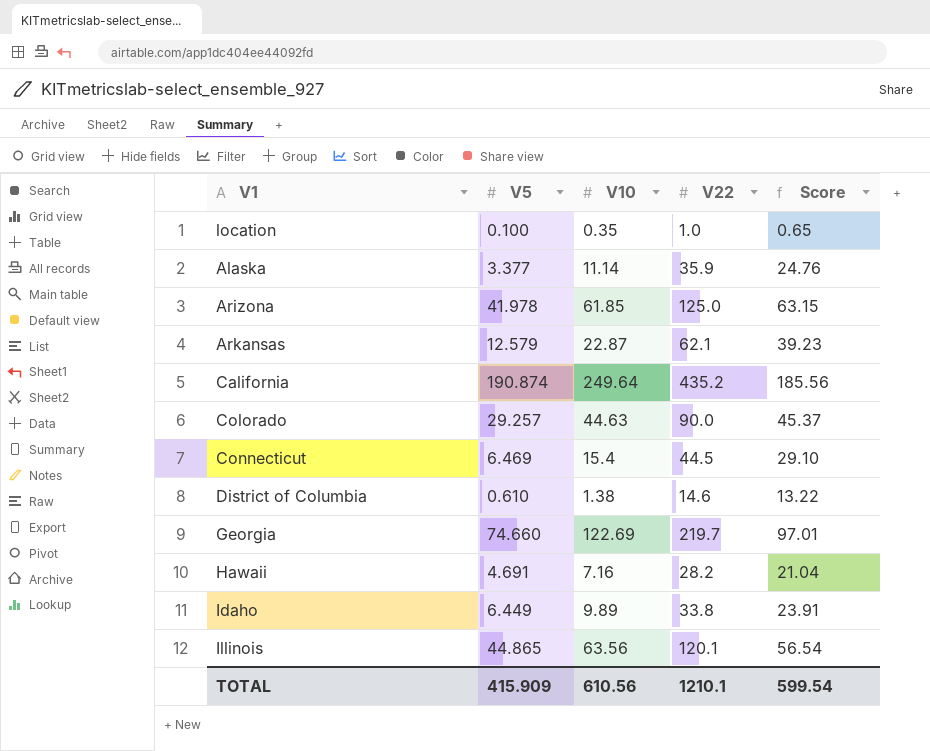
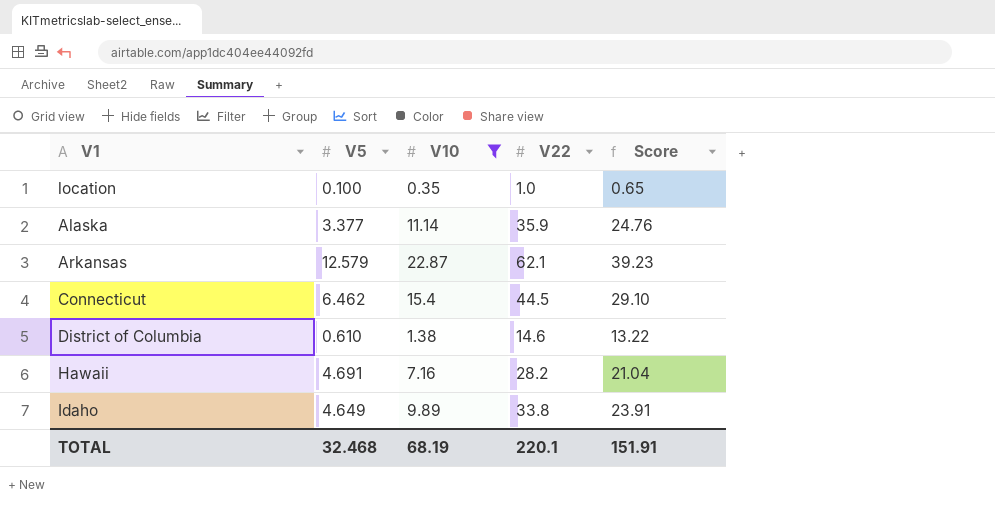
filter: none -> V10 <= 22.87
Connecticut | V5: 6.469 -> 6.462
Idaho | V5: 6.449 -> 4.649
TOTAL | V5: 415.909 -> 32.468
TOTAL | V10: 610.56 -> 68.19
TOTAL | V22: 1210.1 -> 220.1
TOTAL | Score: 599.54 -> 151.91

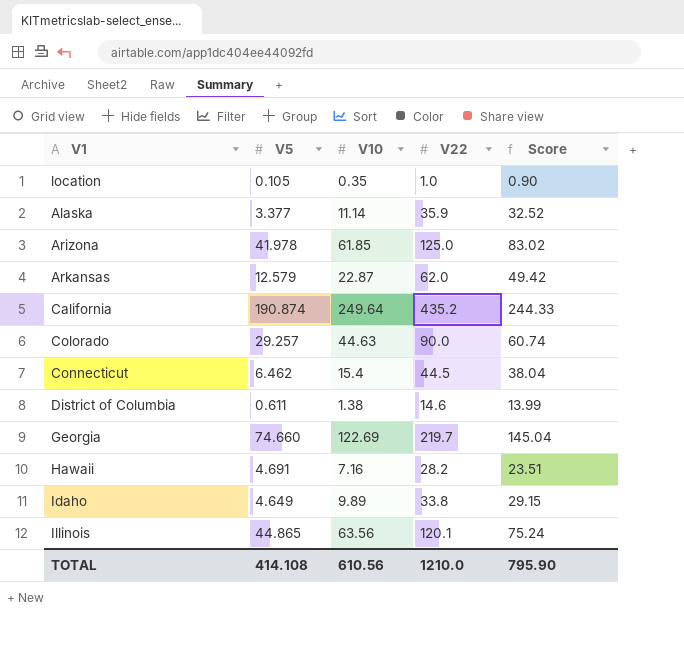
filter: V10 <= 22.87 -> none
column Score | formula: [V22] - [V10] -> [V22] - [V5]
location | V5: 0.100 -> 0.105
Arkansas | V22: 62.1 -> 62.0
District of Columbia | V5: 0.610 -> 0.611
TOTAL | V5: 32.468 -> 414.108
TOTAL | V10: 68.19 -> 610.56
TOTAL | V22: 220.1 -> 1210.0
TOTAL | Score: 151.91 -> 795.90

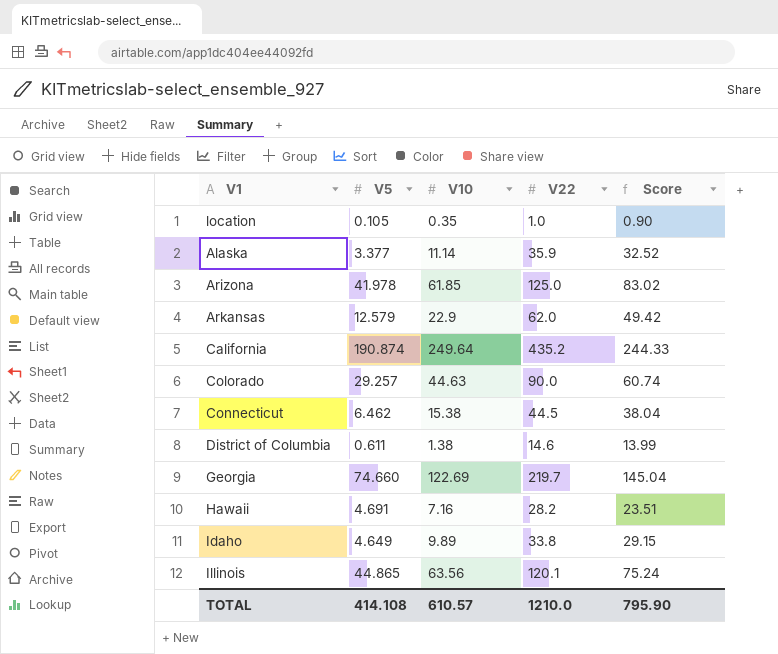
Arkansas | V10: 22.87 -> 22.9
Connecticut | V10: 15.4 -> 15.38
TOTAL | V10: 610.56 -> 610.57

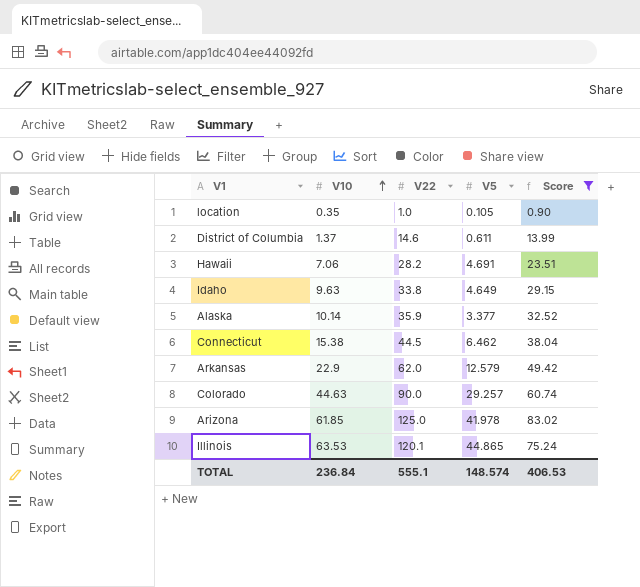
filter: none -> Score <= 83.02
row order: none -> V10 ascending
column V5 | position: 2 -> 4
District of Columbia | V10: 1.38 -> 1.37
Hawaii | V10: 7.16 -> 7.06
Idaho | V10: 9.89 -> 9.63
Alaska | V10: 11.14 -> 10.14
Illinois | V10: 63.56 -> 63.53
TOTAL | V10: 610.57 -> 236.84
TOTAL | V22: 1210.0 -> 555.1
TOTAL | V5: 414.108 -> 148.574
TOTAL | Score: 795.90 -> 406.53

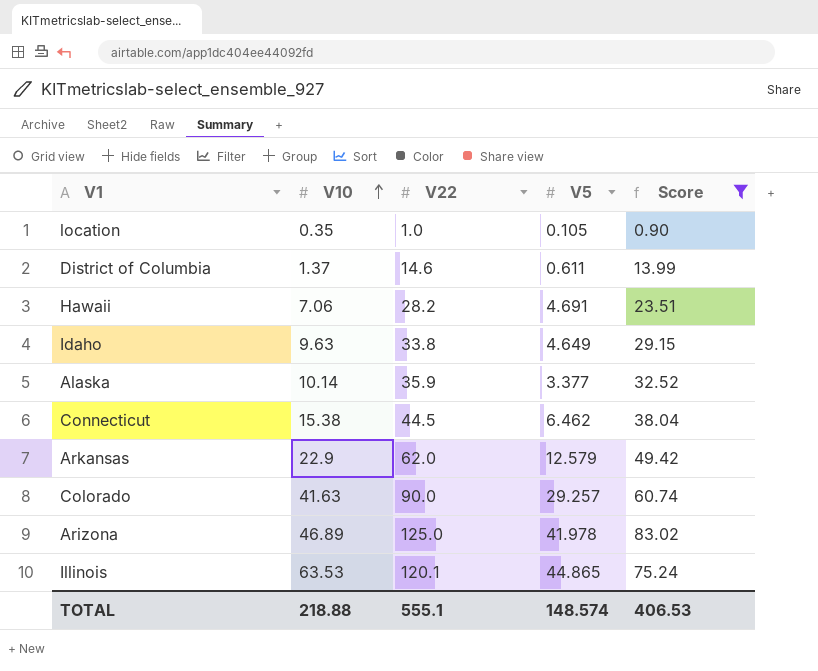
Colorado | V10: 44.63 -> 41.63
Arizona | V10: 61.85 -> 46.89
TOTAL | V10: 236.84 -> 218.88

